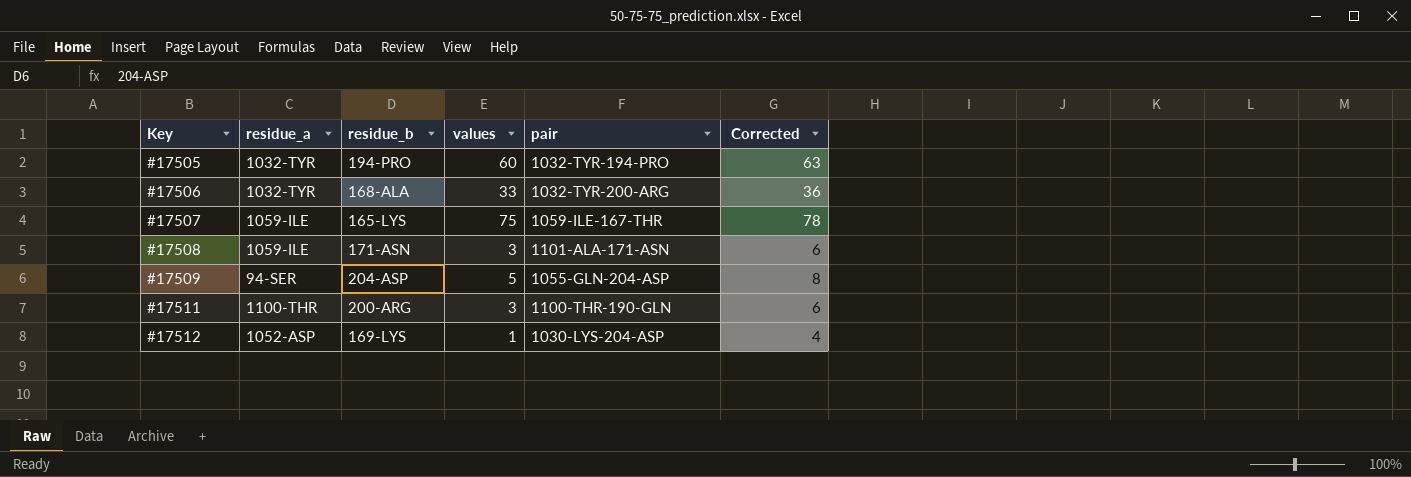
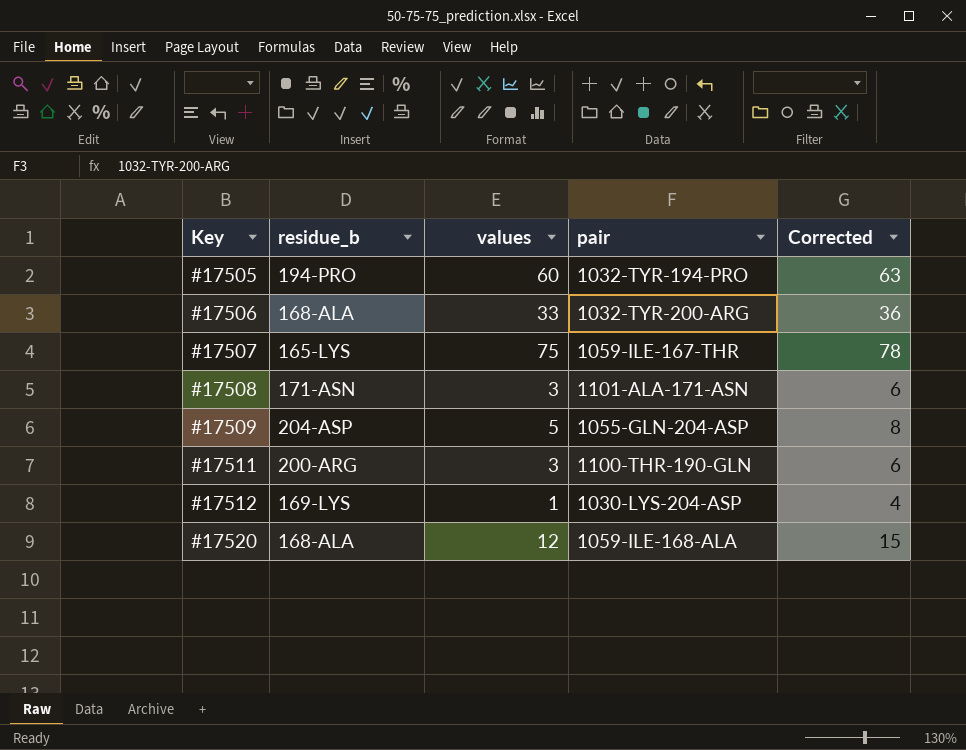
column residue_a | position: 2 -> none
row #17520: none -> 168-ALA | 12 | 1059-ILE-168-ALA | 15

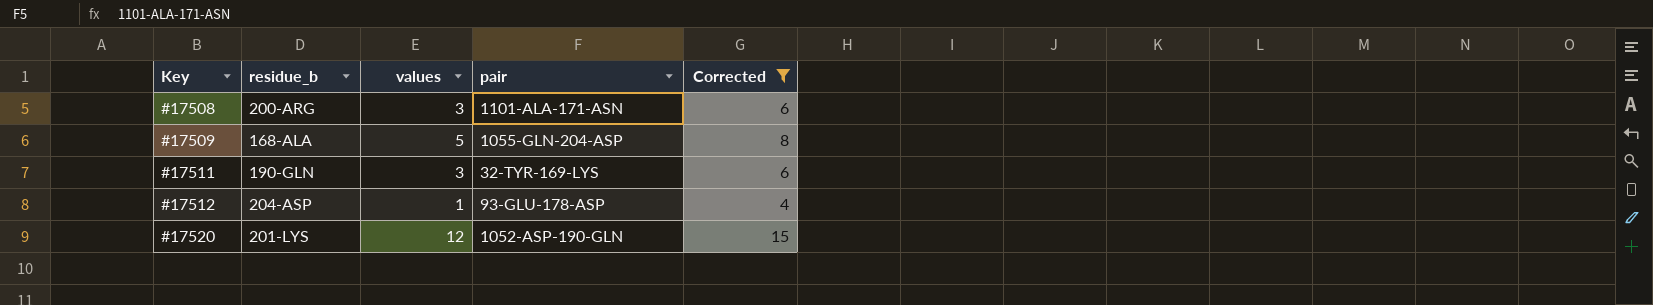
filter: none -> Corrected <= 15
#17508 | residue_b: 171-ASN -> 200-ARG
#17509 | residue_b: 204-ASP -> 168-ALA
#17511 | residue_b: 200-ARG -> 190-GLN
#17511 | pair: 1100-THR-190-GLN -> 32-TYR-169-LYS
#17512 | residue_b: 169-LYS -> 204-ASP
#17512 | pair: 1030-LYS-204-ASP -> 93-GLU-178-ASP
#17520 | residue_b: 168-ALA -> 201-LYS
#17520 | pair: 1059-ILE-168-ALA -> 1052-ASP-190-GLN

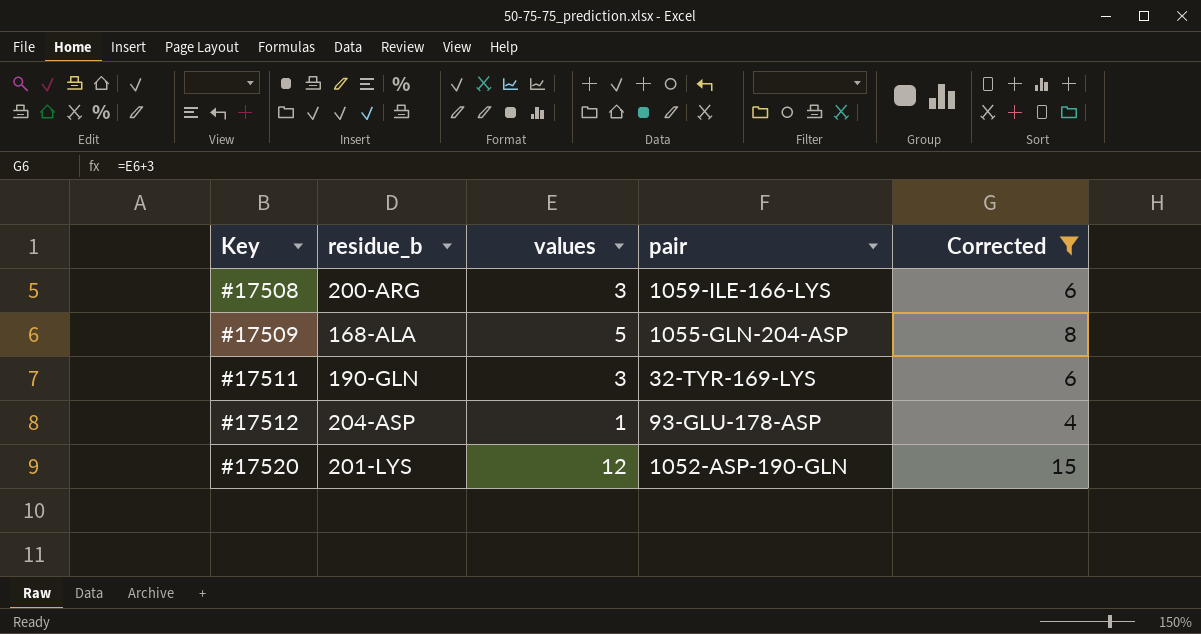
#17508 | pair: 1101-ALA-171-ASN -> 1059-ILE-166-LYS

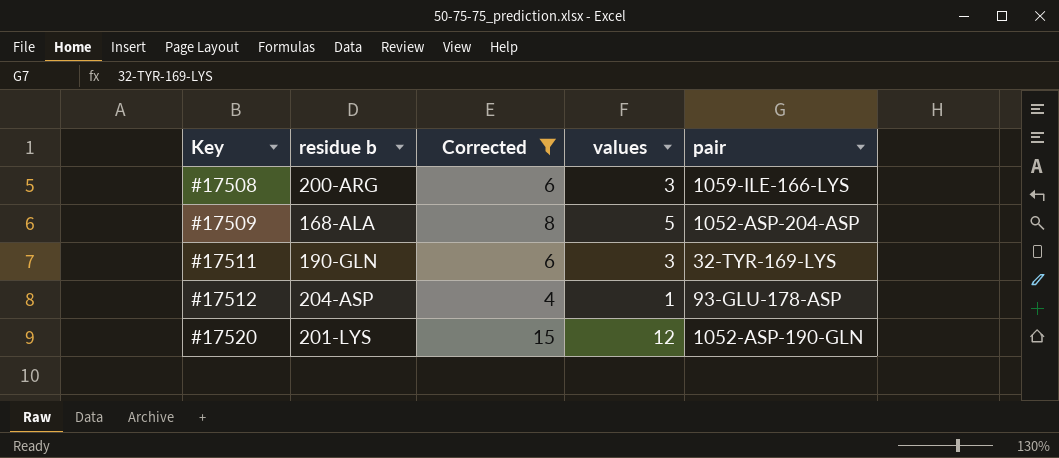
column name: residue_b -> residue b
column Corrected | position: 5 -> 3
#17509 | pair: 1055-GLN-204-ASP -> 1052-ASP-204-ASP

